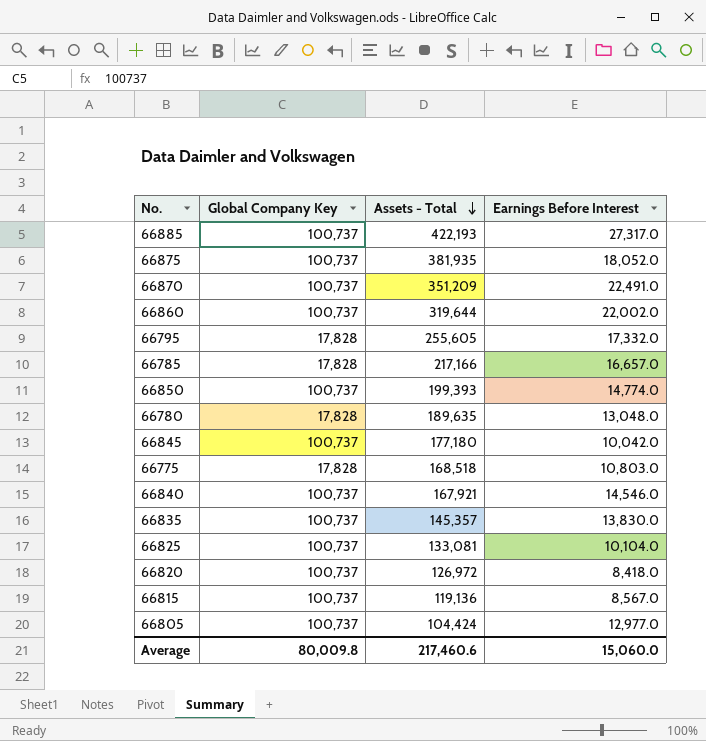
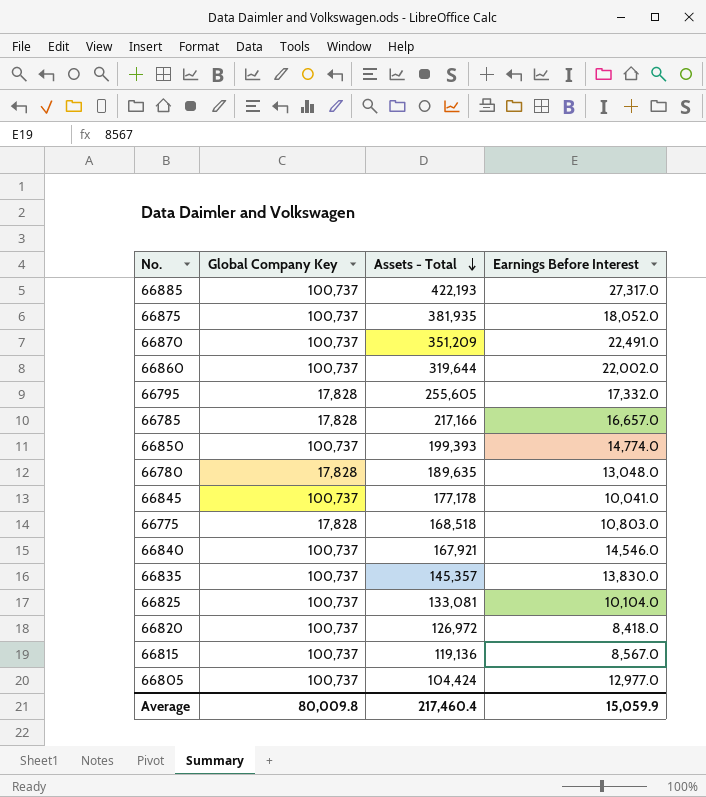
66845 | Assets - Total: 177,180 -> 177,178
66845 | Earnings Before Interest: 10,042.0 -> 10,041.0
Average | Assets - Total: 217,460.6 -> 217,460.4
Average | Earnings Before Interest: 15,060.0 -> 15,059.9

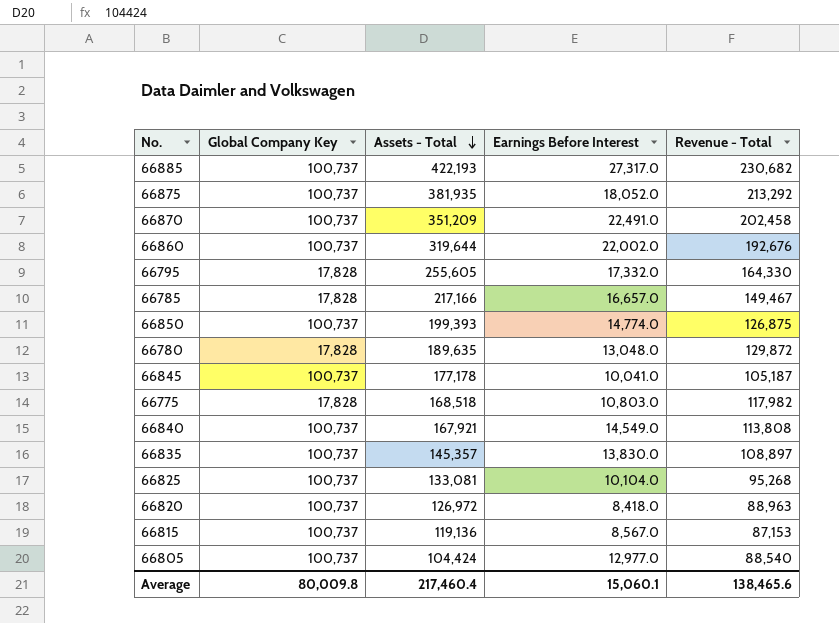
column Revenue - Total | position: none -> 5
66840 | Earnings Before Interest: 14,546.0 -> 14,549.0
Average | Earnings Before Interest: 15,059.9 -> 15,060.1

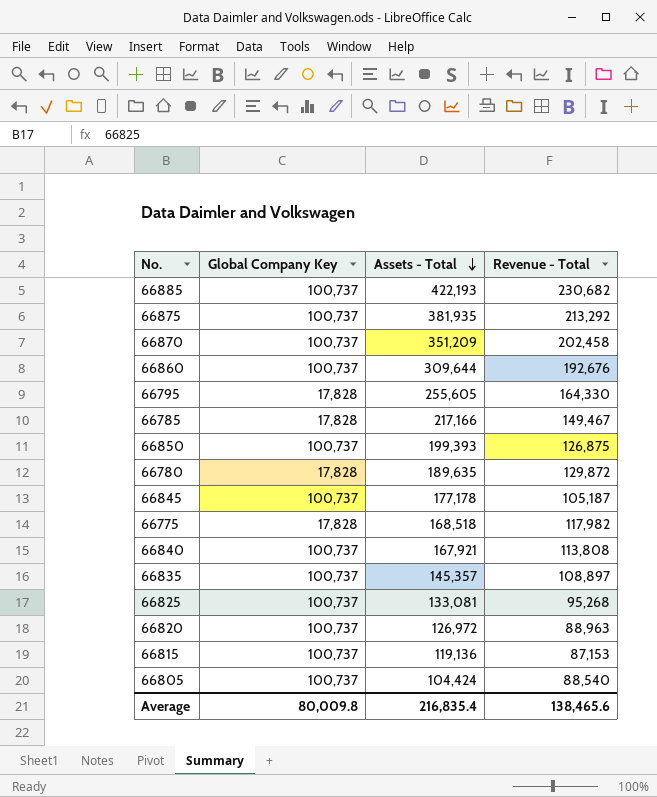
column Earnings Before Interest | position: 4 -> none
66860 | Assets - Total: 319,644 -> 309,644
Average | Assets - Total: 217,460.4 -> 216,835.4

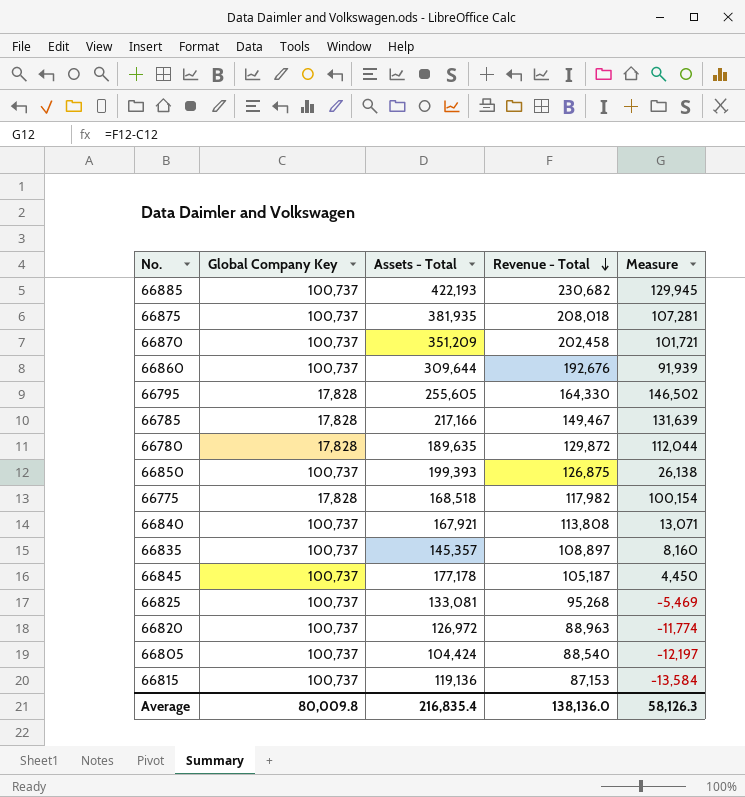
row order: Assets - Total descending -> Revenue - Total descending
column Measure | formula: none -> [Revenue - Total] - [Global Company Key]
66875 | Revenue - Total: 213,292 -> 208,018
Average | Revenue - Total: 138,465.6 -> 138,136.0

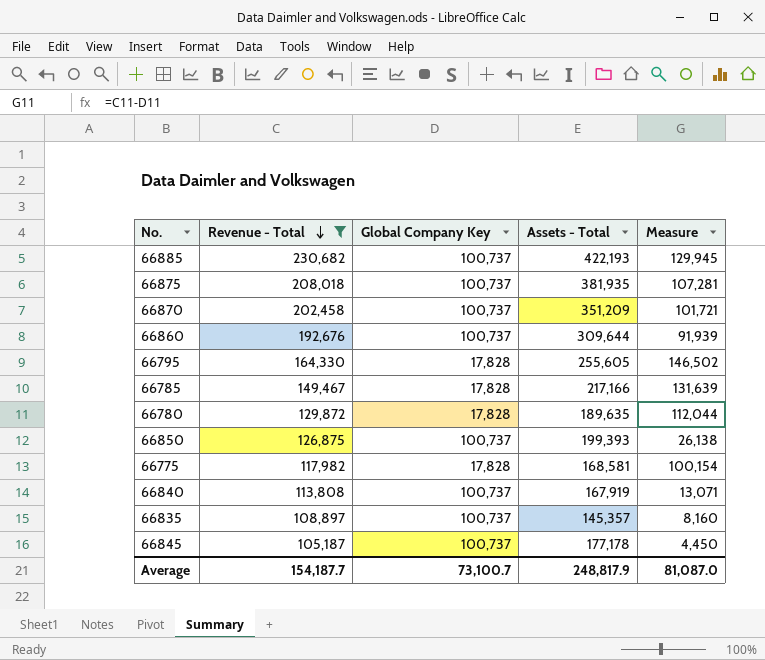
filter: none -> Revenue - Total >= 105,187
column Revenue - Total | position: 4 -> 2
66775 | Assets - Total: 168,518 -> 168,581
66840 | Assets - Total: 167,921 -> 167,919
Average | Revenue - Total: 138,136.0 -> 154,187.7
Average | Global Company Key: 80,009.8 -> 73,100.7
Average | Assets - Total: 216,835.4 -> 248,817.9
Average | Measure: 58,126.3 -> 81,087.0

